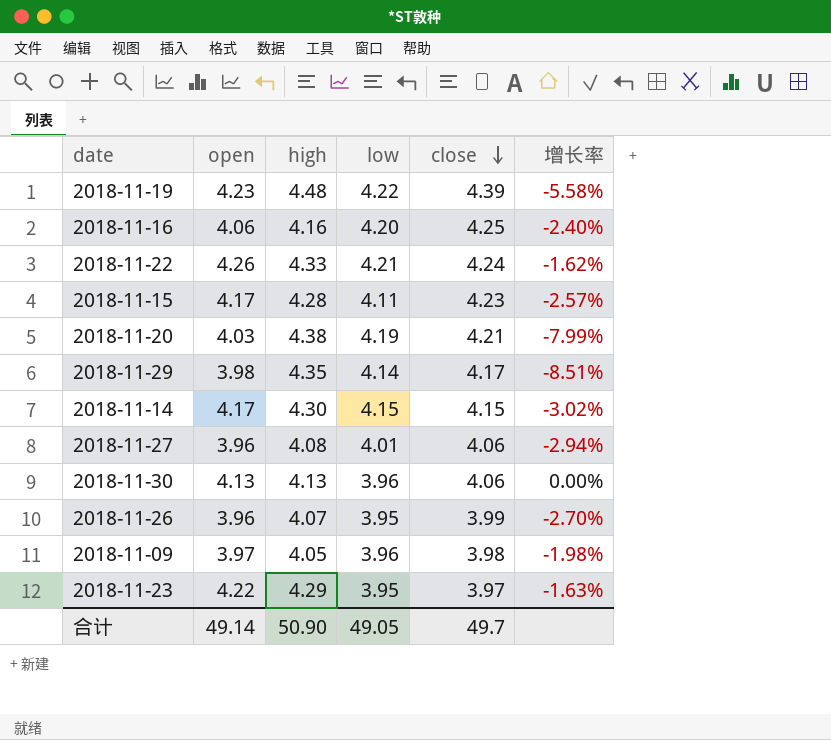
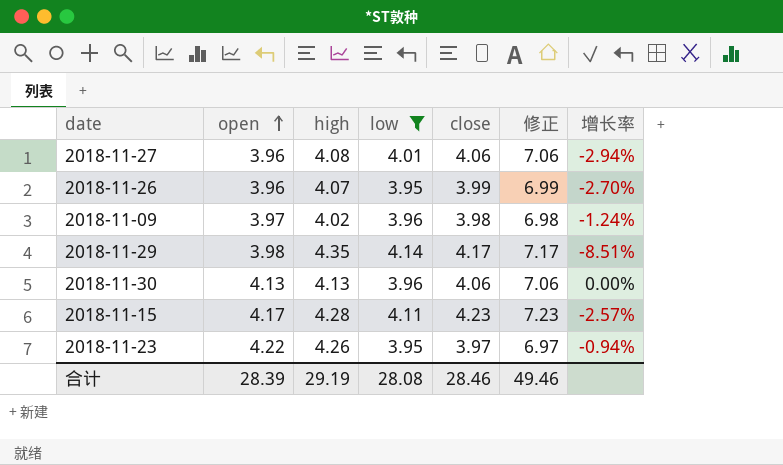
filter: none -> low <= 4.14
row order: close descending -> open ascending
column 修正 | formula: none -> [close] + 3
2018-11-09 | high: 4.05 -> 4.02
2018-11-09 | 增长率: -1.98% -> -1.24%
2018-11-23 | high: 4.29 -> 4.26
2018-11-23 | 增长率: -1.63% -> -0.94%
合计 | open: 49.14 -> 28.39
合计 | high: 50.90 -> 29.19
合计 | low: 49.05 -> 28.08
合计 | close: 49.7 -> 28.46

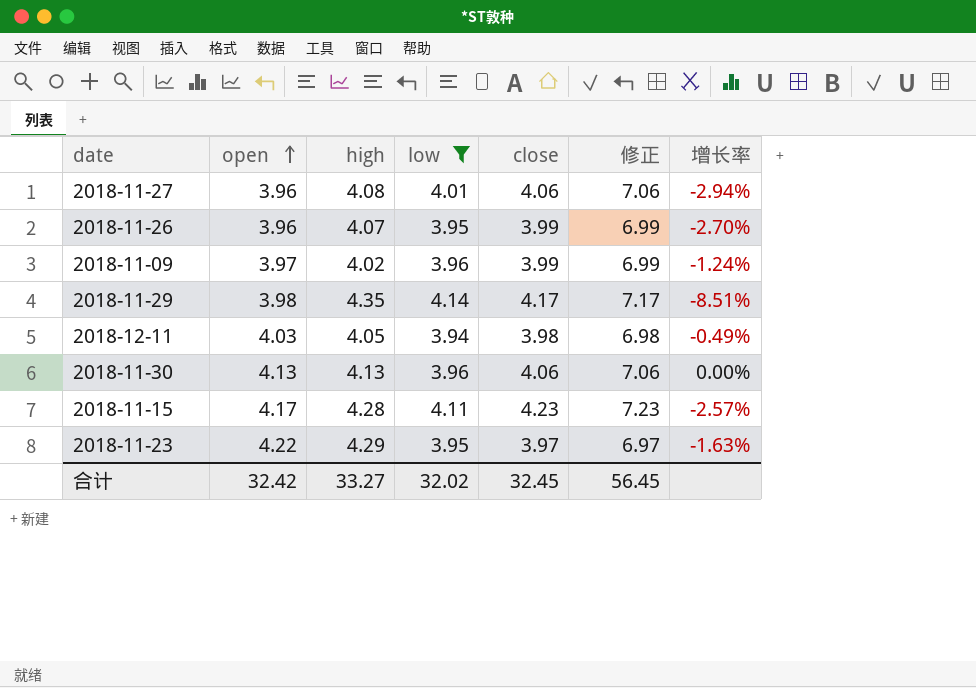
2018-11-09 | close: 3.98 -> 3.99
2018-11-09 | 修正: 6.98 -> 6.99
row 2018-12-11: none -> 4.03 | 4.05 | 3.94 | 3.98 | 6.98 | -0.49%
2018-11-23 | high: 4.26 -> 4.29
2018-11-23 | 增长率: -0.94% -> -1.63%
合计 | open: 28.39 -> 32.42
合计 | high: 29.19 -> 33.27
合计 | low: 28.08 -> 32.02
合计 | close: 28.46 -> 32.45
合计 | 修正: 49.46 -> 56.45

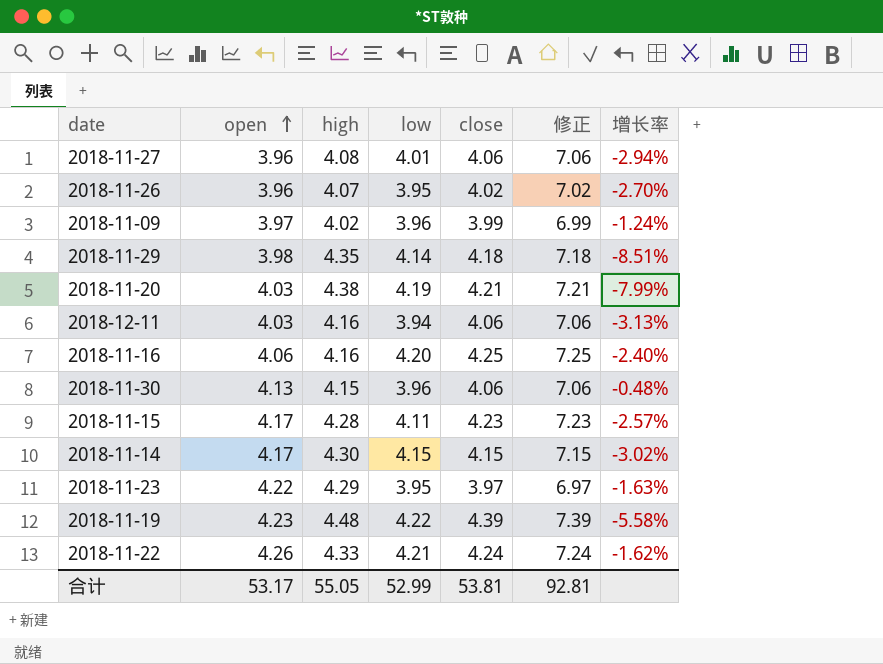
filter: low <= 4.14 -> none
2018-11-26 | close: 3.99 -> 4.02
2018-11-26 | 修正: 6.99 -> 7.02
2018-11-29 | close: 4.17 -> 4.18
2018-11-29 | 修正: 7.17 -> 7.18
2018-12-11 | high: 4.05 -> 4.16
2018-12-11 | close: 3.98 -> 4.06
2018-12-11 | 修正: 6.98 -> 7.06
2018-12-11 | 增长率: -0.49% -> -3.13%
2018-11-30 | high: 4.13 -> 4.15
2018-11-30 | 增长率: 0.00% -> -0.48%
合计 | open: 32.42 -> 53.17
合计 | high: 33.27 -> 55.05
合计 | low: 32.02 -> 52.99
合计 | close: 32.45 -> 53.81
合计 | 修正: 56.45 -> 92.81

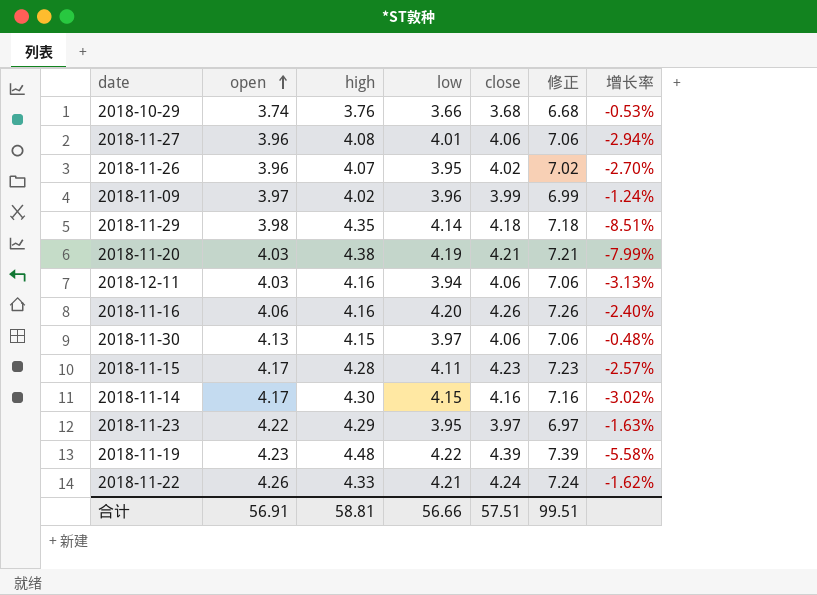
row 2018-10-29: none -> 3.74 | 3.76 | 3.66 | 3.68 | 6.68 | -0.53%
2018-11-16 | close: 4.25 -> 4.26
2018-11-16 | 修正: 7.25 -> 7.26
2018-11-30 | low: 3.96 -> 3.97
2018-11-14 | close: 4.15 -> 4.16
2018-11-14 | 修正: 7.15 -> 7.16
合计 | open: 53.17 -> 56.91
合计 | high: 55.05 -> 58.81
合计 | low: 52.99 -> 56.66
合计 | close: 53.81 -> 57.51
合计 | 修正: 92.81 -> 99.51

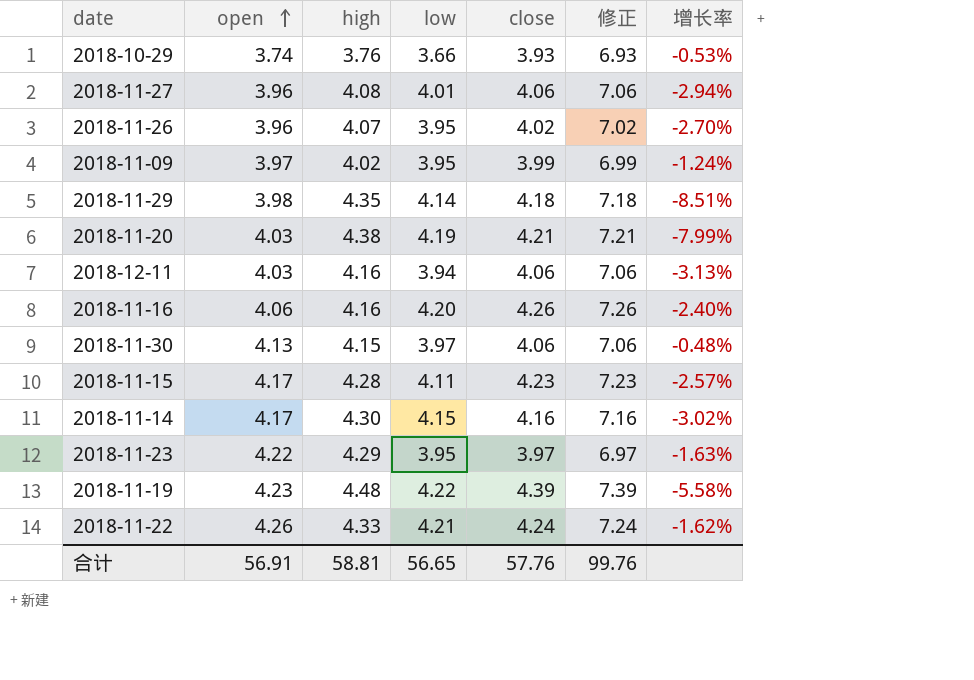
2018-10-29 | close: 3.68 -> 3.93
2018-10-29 | 修正: 6.68 -> 6.93
2018-11-09 | low: 3.96 -> 3.95
合计 | low: 56.66 -> 56.65
合计 | close: 57.51 -> 57.76
合计 | 修正: 99.51 -> 99.76

